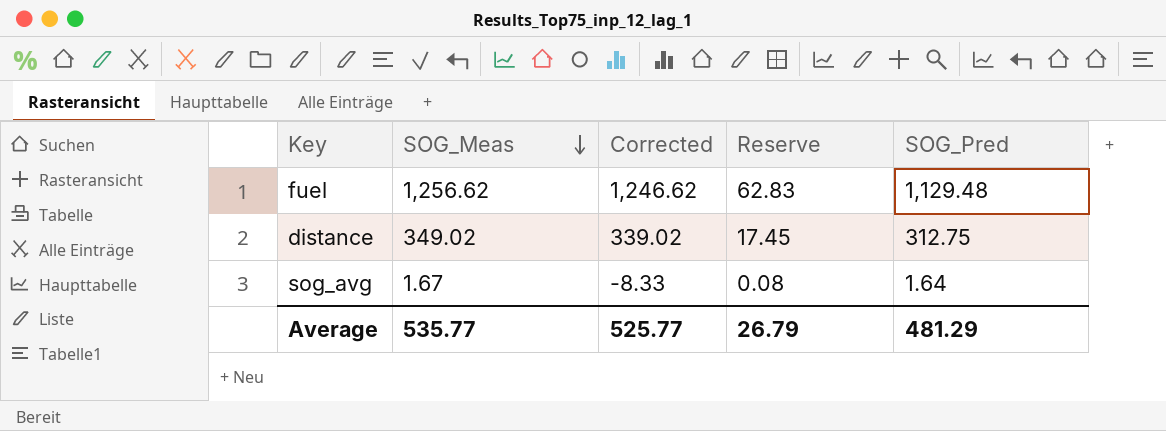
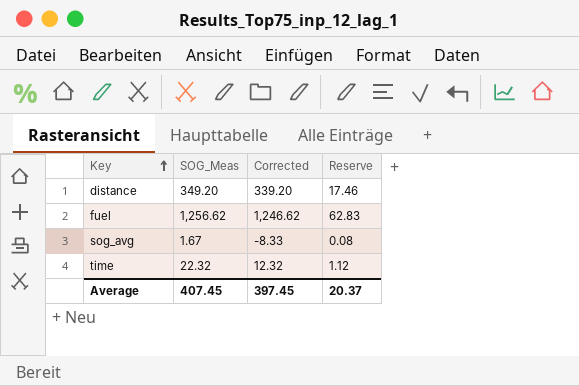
row order: SOG_Meas descending -> Key ascending
column SOG_Pred | position: 5 -> none
distance | SOG_Meas: 349.02 -> 349.20
distance | Corrected: 339.02 -> 339.20
distance | Reserve: 17.45 -> 17.46
row time: none -> 22.32 | 12.32 | 1.12
Average | SOG_Meas: 535.77 -> 407.45
Average | Corrected: 525.77 -> 397.45
Average | Reserve: 26.79 -> 20.37

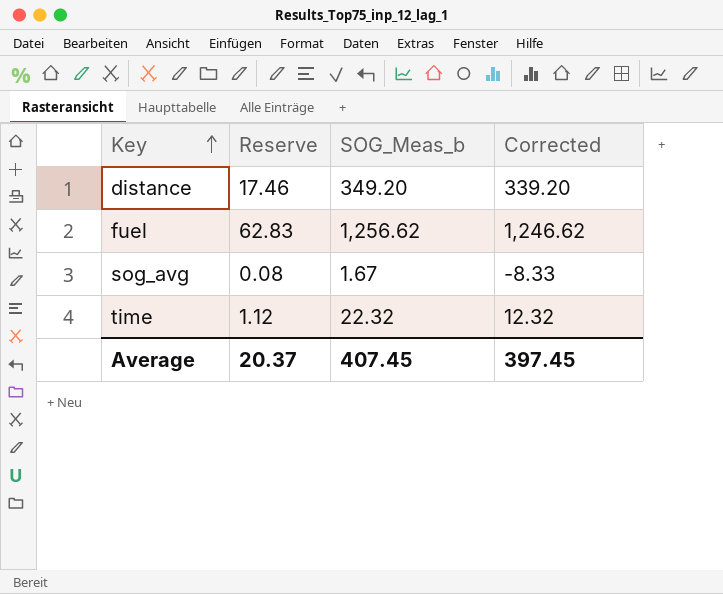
column Reserve | position: 4 -> 2
column name: SOG_Meas -> SOG_Meas_b

